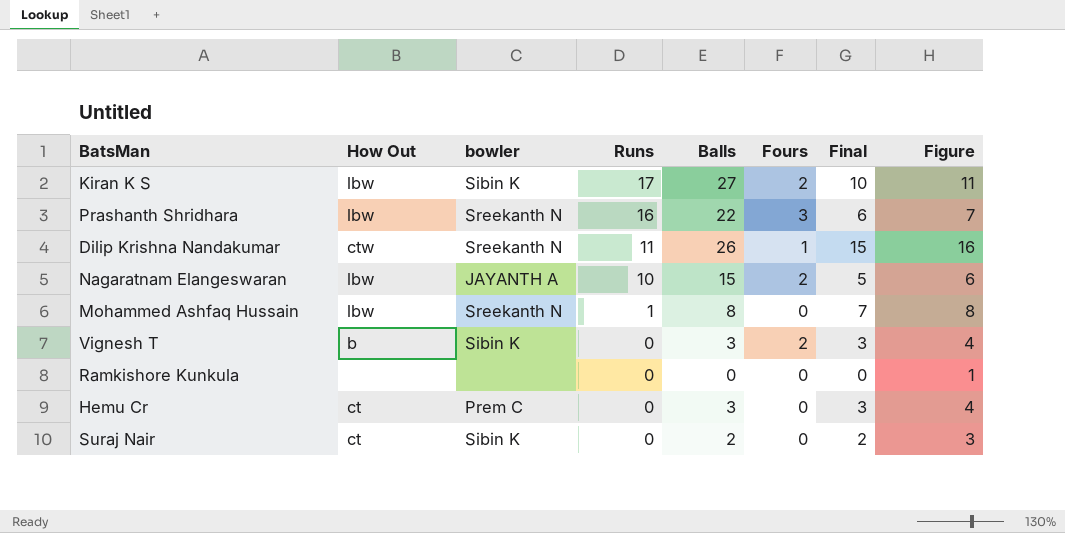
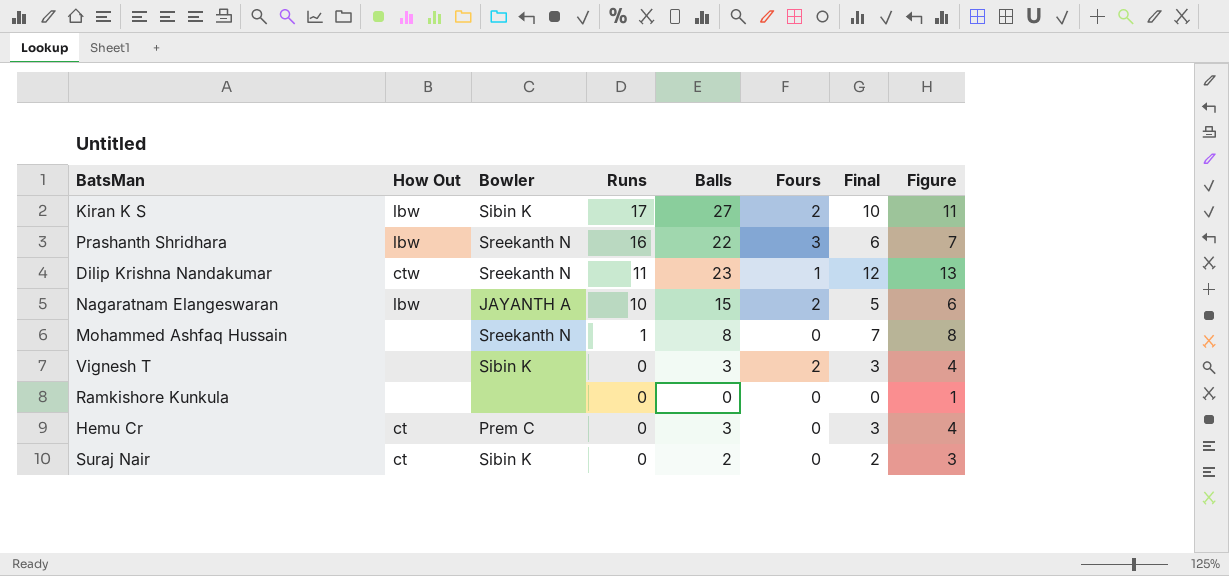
column name: bowler -> Bowler
Dilip Krishna Nandakumar | Balls: 26 -> 23
Dilip Krishna Nandakumar | Final: 15 -> 12
Dilip Krishna Nandakumar | Figure: 16 -> 13
Mohammed Ashfaq Hussain | How Out: lbw -> none
Vignesh T | How Out: b -> none

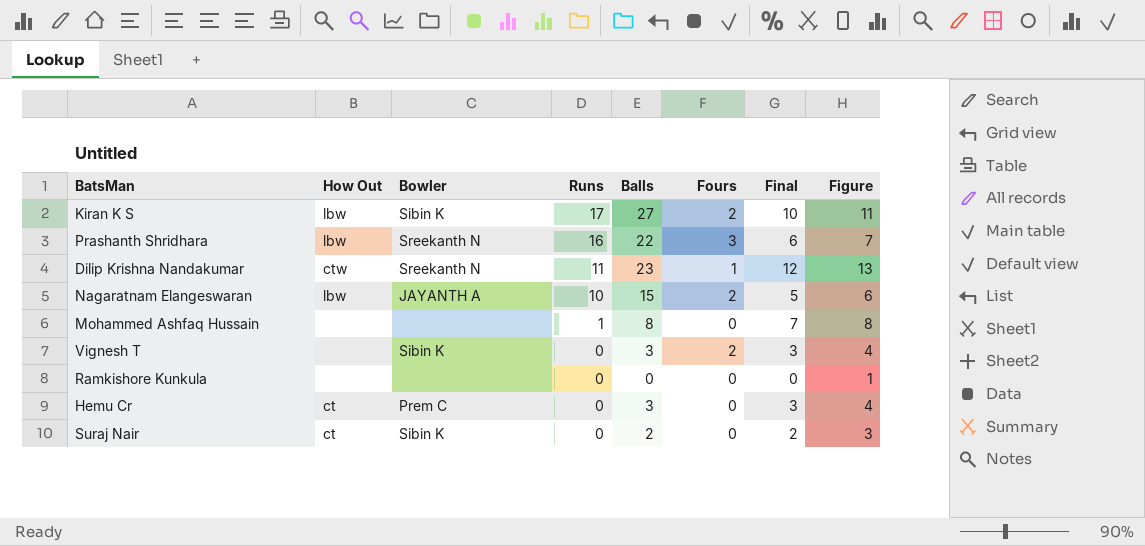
Mohammed Ashfaq Hussain | Bowler: Sreekanth N -> none

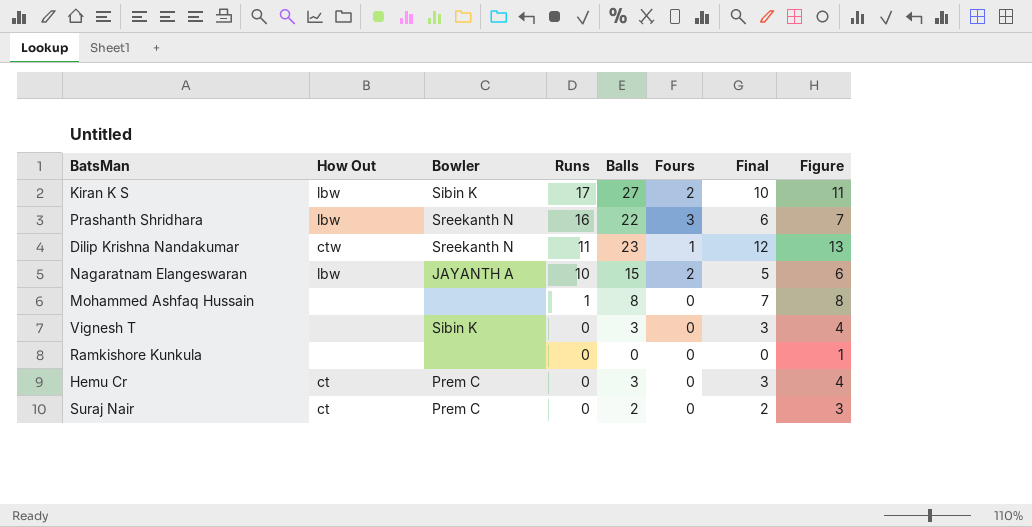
Vignesh T | Fours: 2 -> 0
Suraj Nair | Bowler: Sibin K -> Prem C

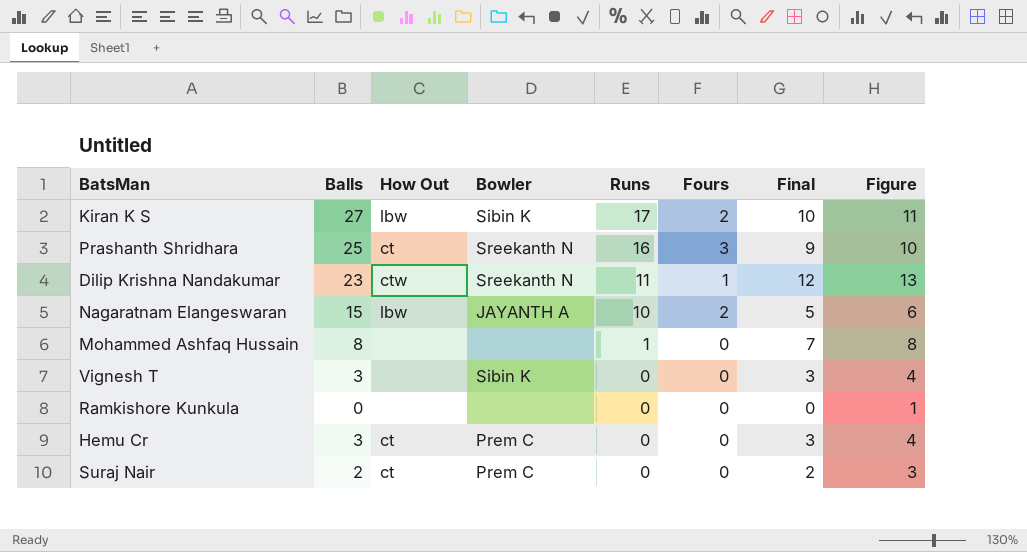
column Balls | position: 5 -> 2
Prashanth Shridhara | Balls: 22 -> 25
Prashanth Shridhara | How Out: lbw -> ct
Prashanth Shridhara | Final: 6 -> 9
Prashanth Shridhara | Figure: 7 -> 10

